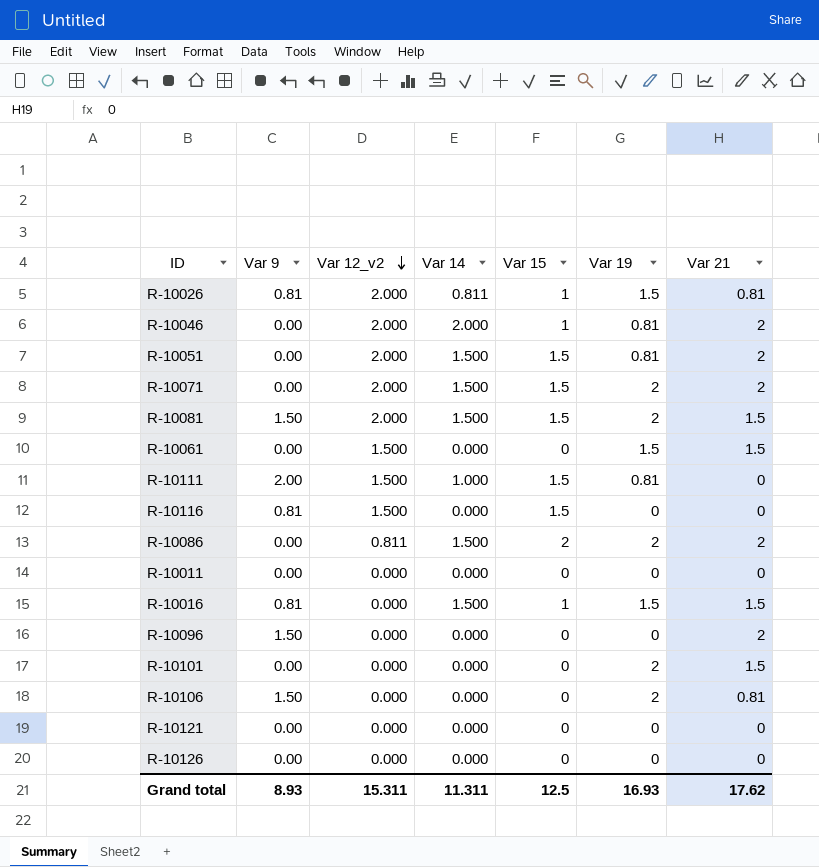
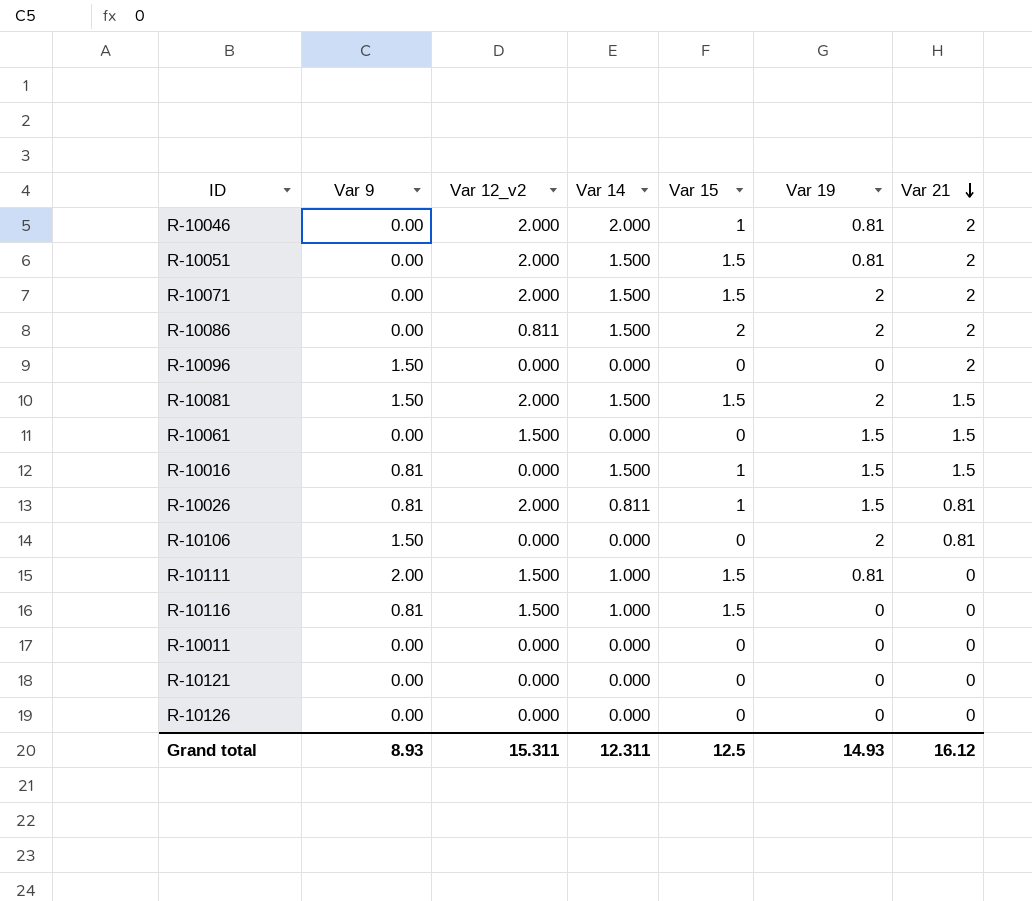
row order: Var 12_v2 descending -> Var 21 descending
row R-10101: 0.00 | 0.000 | 0.000 | 0 | 2 | 1.5 -> none
R-10116 | Var 14: 0.000 -> 1.000
Grand total | Var 14: 11.311 -> 12.311
Grand total | Var 19: 16.93 -> 14.93
Grand total | Var 21: 17.62 -> 16.12

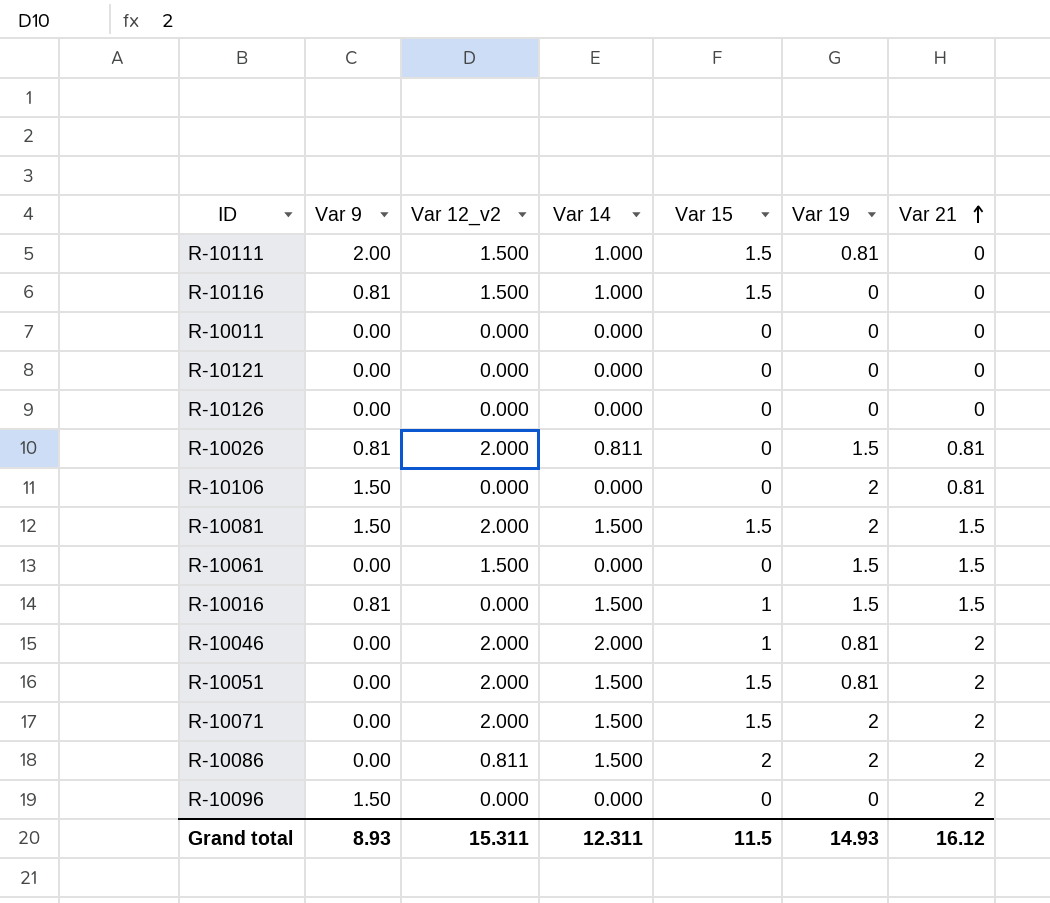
row order: Var 21 descending -> Var 21 ascending
R-10026 | Var 15: 1 -> 0
Grand total | Var 15: 12.5 -> 11.5

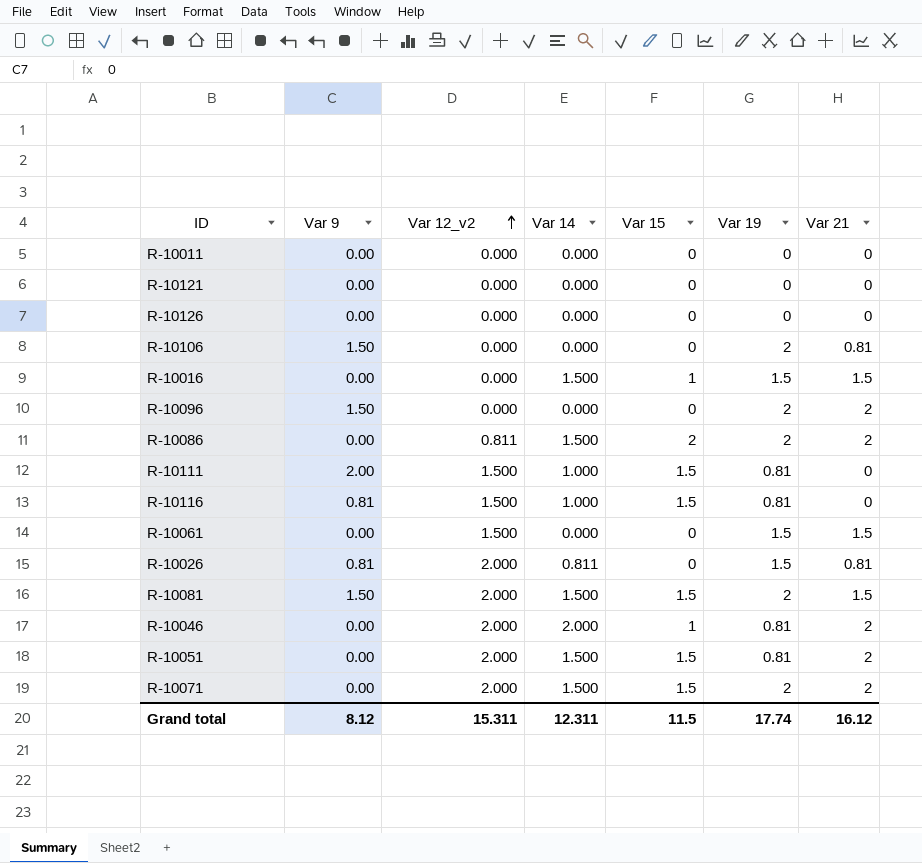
row order: Var 21 ascending -> Var 12_v2 ascending
R-10016 | Var 9: 0.81 -> 0.00
R-10096 | Var 19: 0 -> 2
R-10116 | Var 19: 0 -> 0.81
Grand total | Var 9: 8.93 -> 8.12
Grand total | Var 19: 14.93 -> 17.74

